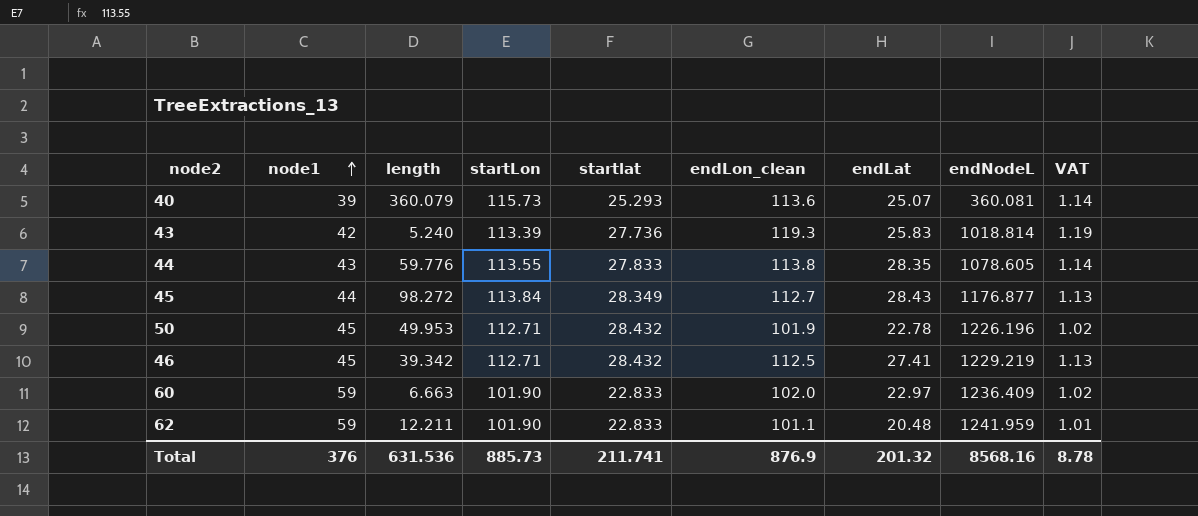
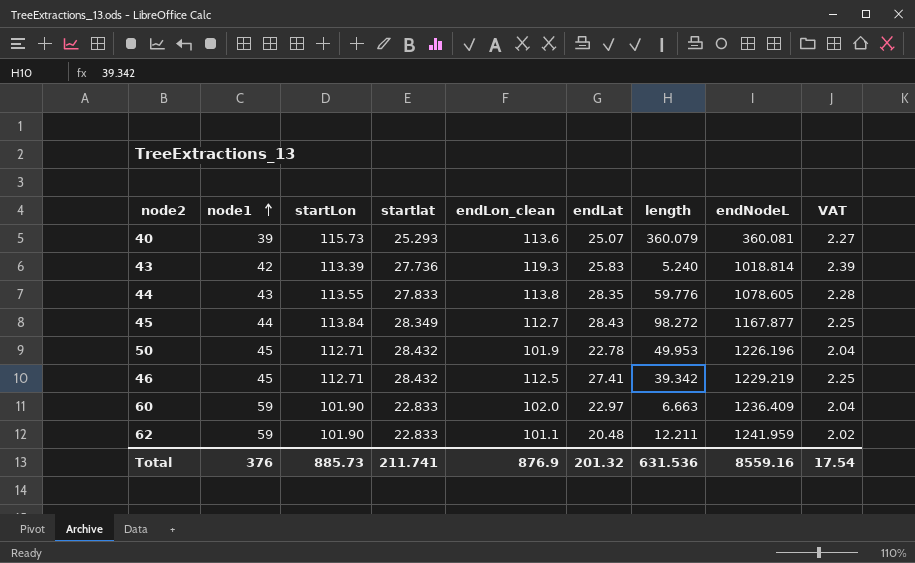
column length | position: 3 -> 7
column VAT | formula: [endLon_clean] * 0.01 -> [endLon_clean] * 0.02
45 | endNodeL: 1176.877 -> 1167.877
Total | endNodeL: 8568.16 -> 8559.16
Total | VAT: 8.78 -> 17.54

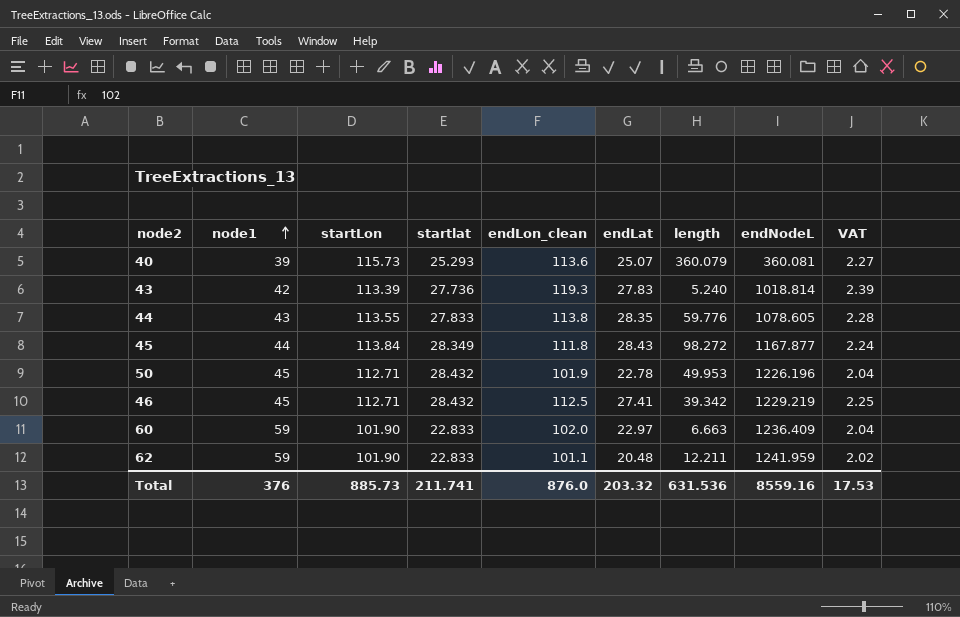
43 | endLat: 25.83 -> 27.83
45 | endLon_clean: 112.7 -> 111.8
45 | VAT: 2.25 -> 2.24
Total | endLon_clean: 876.9 -> 876.0
Total | endLat: 201.32 -> 203.32
Total | VAT: 17.54 -> 17.53

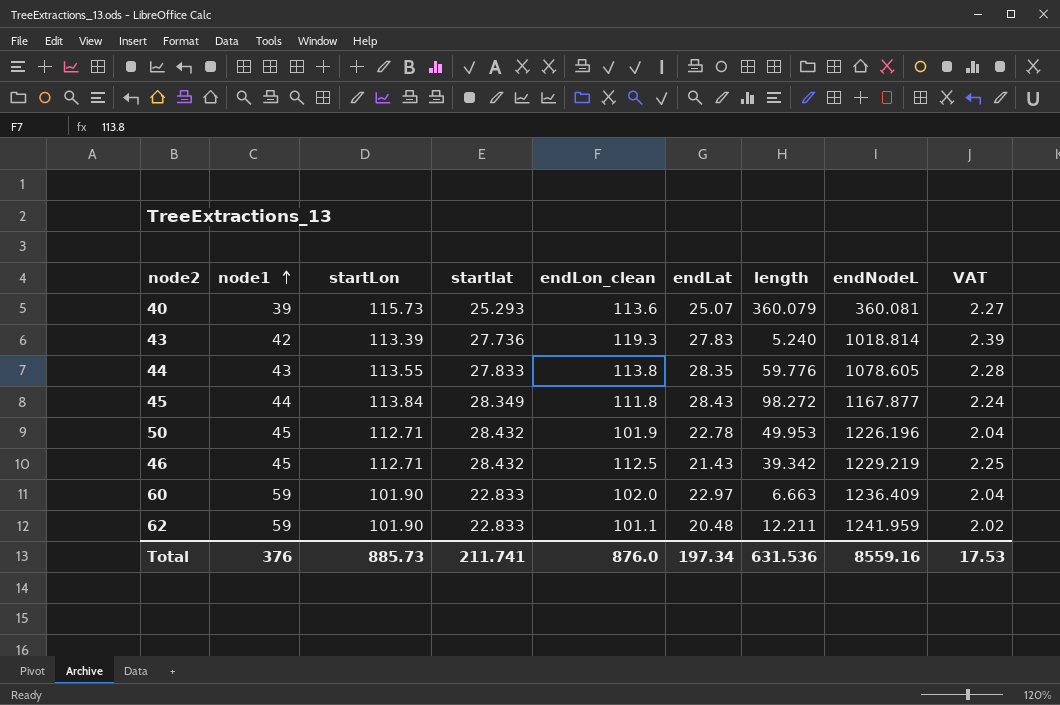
46 | endLat: 27.41 -> 21.43
Total | endLat: 203.32 -> 197.34

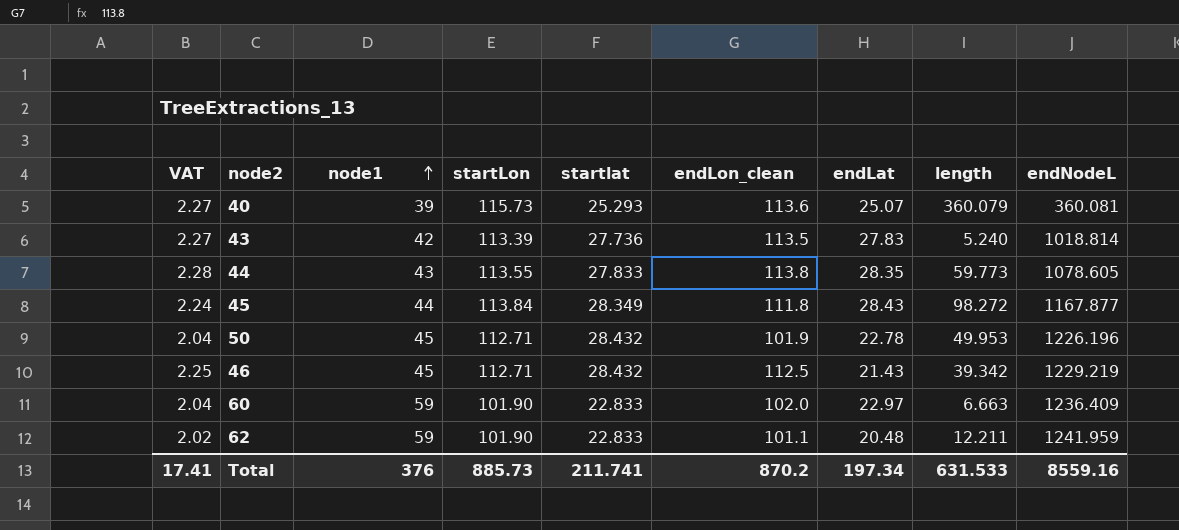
column VAT | position: 9 -> 1
43 | VAT: 2.39 -> 2.27
43 | endLon_clean: 119.3 -> 113.5
44 | length: 59.776 -> 59.773
Total | VAT: 17.53 -> 17.41
Total | endLon_clean: 876.0 -> 870.2
Total | length: 631.536 -> 631.533

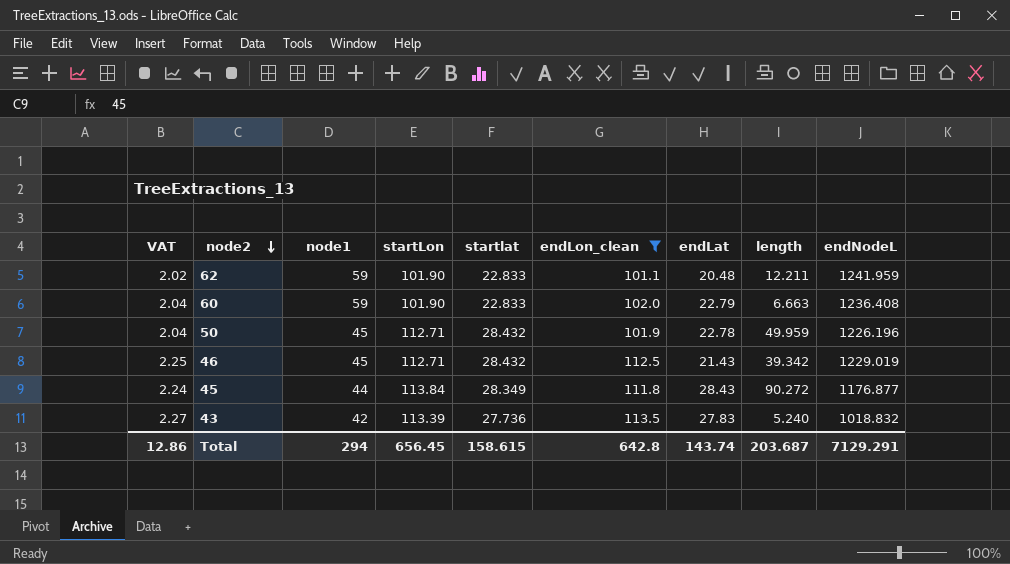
filter: none -> endLon_clean <= 113.5
row order: node1 ascending -> node2 descending
60 | endLat: 22.97 -> 22.79
60 | endNodeL: 1236.409 -> 1236.408
50 | length: 49.953 -> 49.959
46 | endNodeL: 1229.219 -> 1229.019
45 | length: 98.272 -> 90.272
45 | endNodeL: 1167.877 -> 1176.877
43 | endNodeL: 1018.814 -> 1018.832
Total | VAT: 17.41 -> 12.86
Total | node1: 376 -> 294
Total | startLon: 885.73 -> 656.45
Total | startlat: 211.741 -> 158.615
Total | endLon_clean: 870.2 -> 642.8
Total | endLat: 197.34 -> 143.74
Total | length: 631.533 -> 203.687
Total | endNodeL: 8559.16 -> 7129.291

